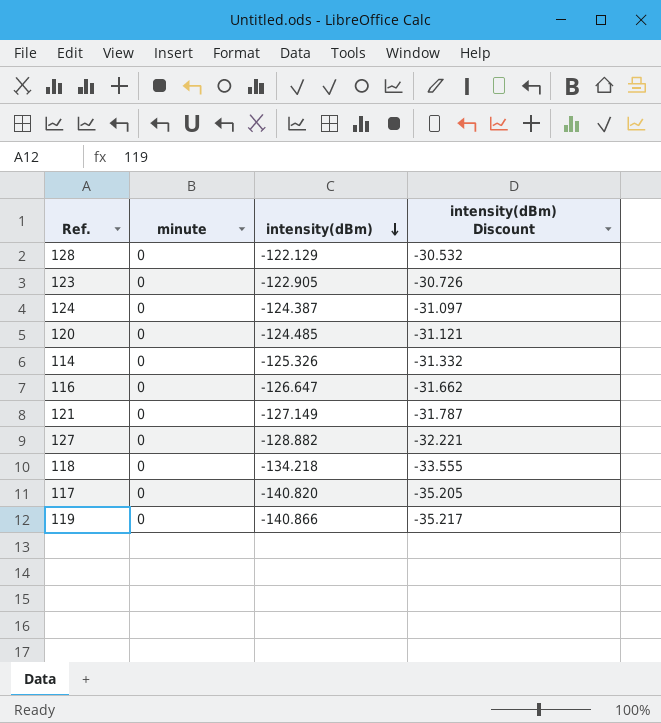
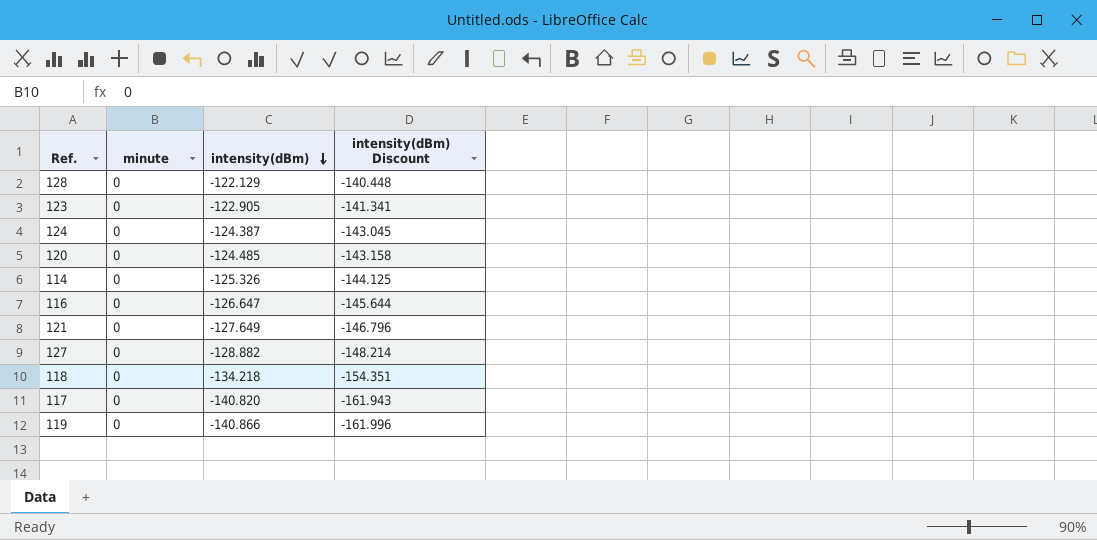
column intensity(dBm) Discount | formula: [intensity(dBm)] * 0.25 -> [intensity(dBm)] * 1.15
121 | intensity(dBm): -127.149 -> -127.649

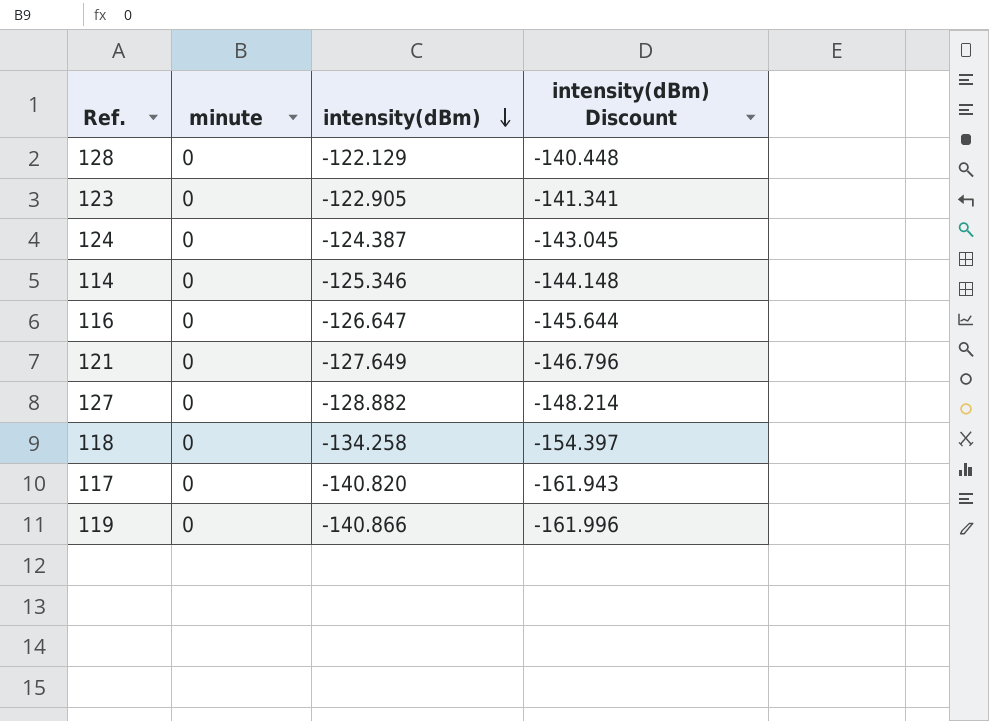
row 120: 0 | -124.485 | -143.158 -> none
114 | intensity(dBm): -125.326 -> -125.346
114 | intensity(dBm) Discount: -144.125 -> -144.148
118 | intensity(dBm): -134.218 -> -134.258
118 | intensity(dBm) Discount: -154.351 -> -154.397

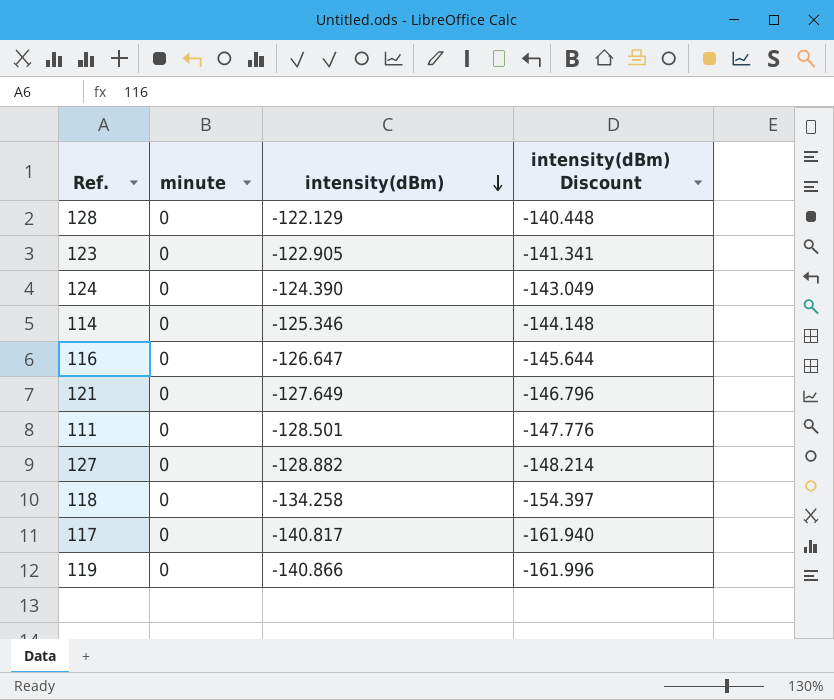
124 | intensity(dBm): -124.387 -> -124.390
124 | intensity(dBm) Discount: -143.045 -> -143.049
row 111: none -> 0 | -128.501 | -147.776
117 | intensity(dBm): -140.820 -> -140.817
117 | intensity(dBm) Discount: -161.943 -> -161.940

